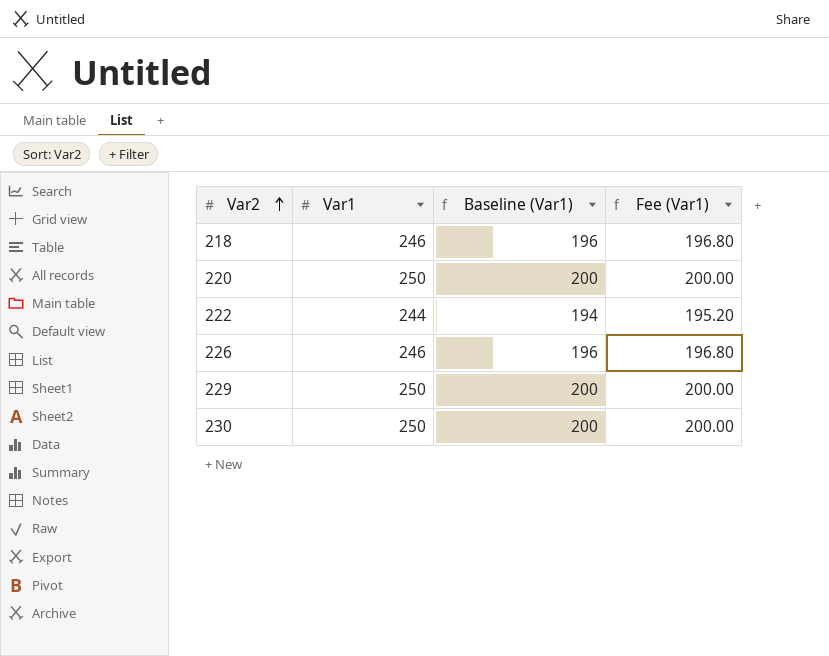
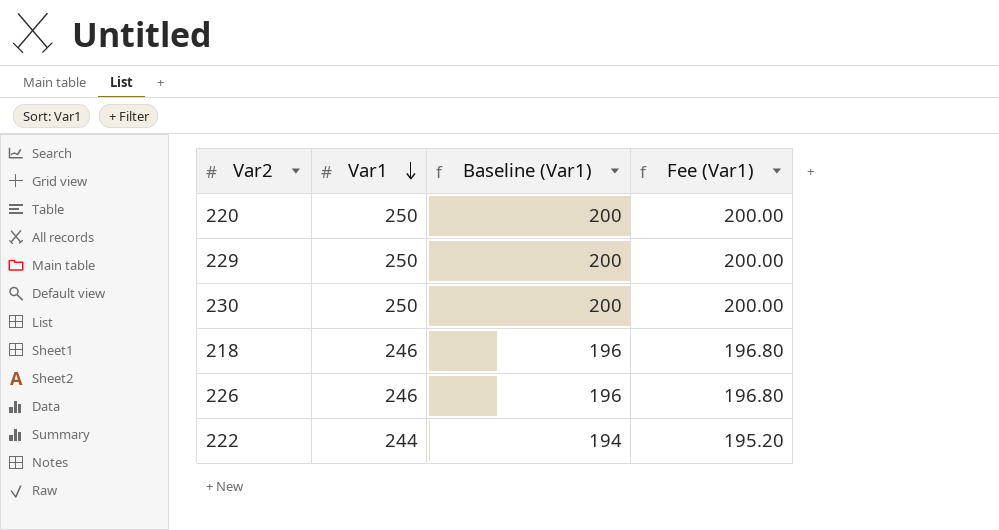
row order: Var2 ascending -> Var1 descending

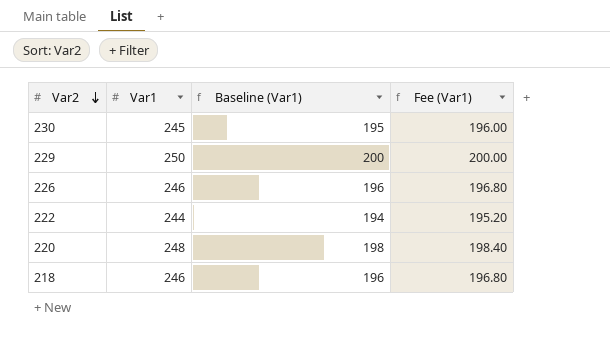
row order: Var1 descending -> Var2 descending
230 | Var1: 250 -> 245
230 | Baseline (Var1): 200 -> 195
230 | Fee (Var1): 200.00 -> 196.00
220 | Var1: 250 -> 248
220 | Baseline (Var1): 200 -> 198
220 | Fee (Var1): 200.00 -> 198.40

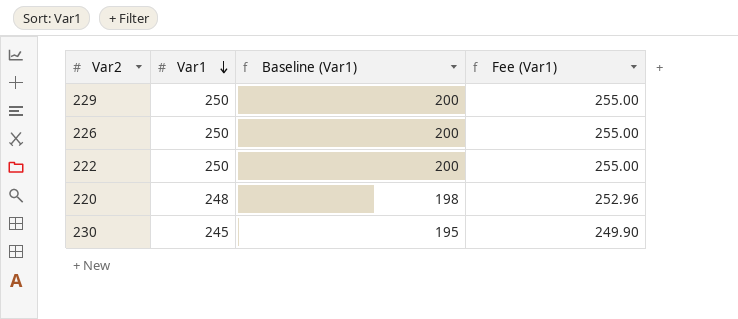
row order: Var2 descending -> Var1 descending
column Fee (Var1) | formula: [Var1] * 0.8 -> [Var1] * 1.02
row 218: 246 | 196 | 196.80 -> none
226 | Var1: 246 -> 250
226 | Baseline (Var1): 196 -> 200
222 | Var1: 244 -> 250
222 | Baseline (Var1): 194 -> 200

